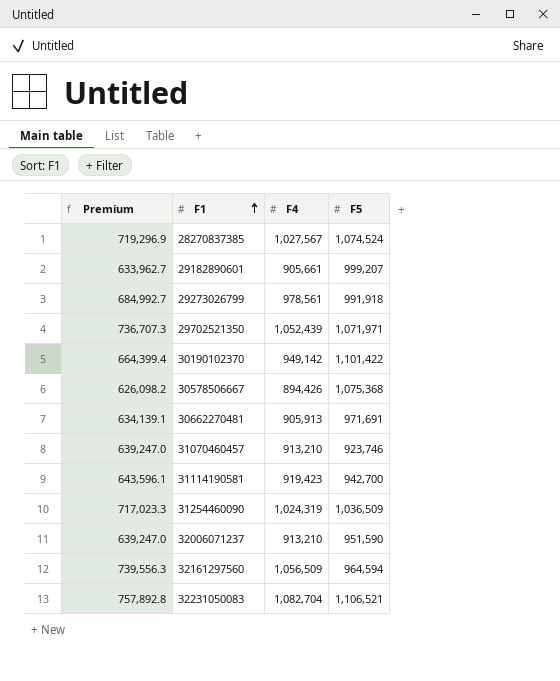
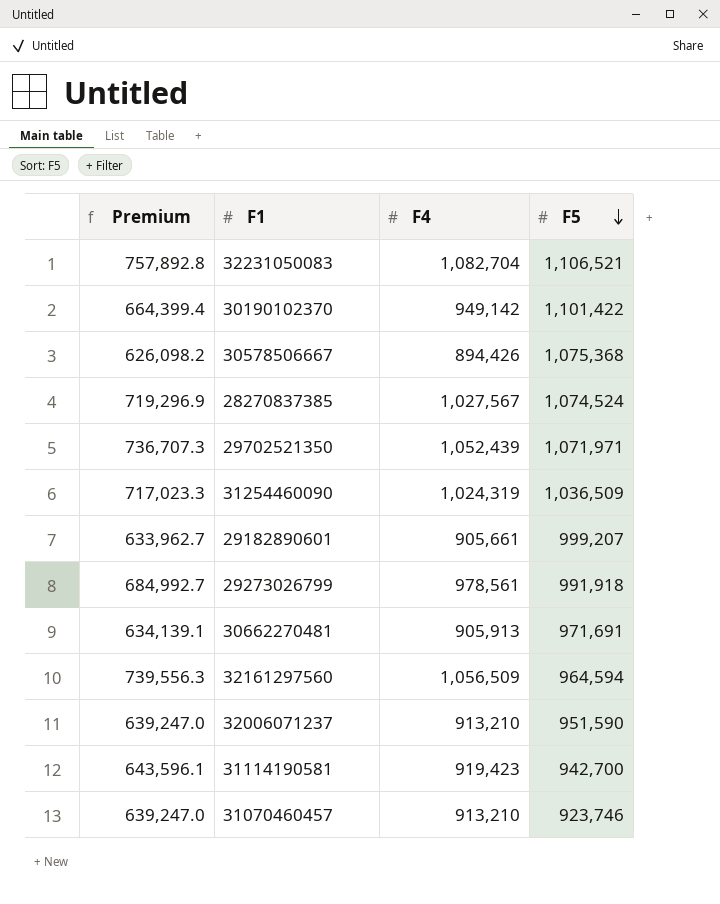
row order: F1 ascending -> F5 descending

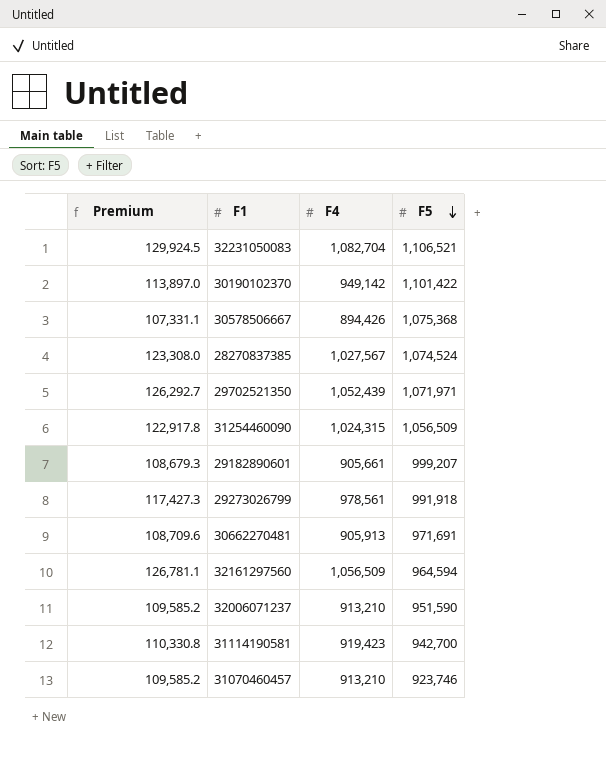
column Premium | formula: [F4] * 0.7 -> [F4] * 0.12
31254460090 | F4: 1,024,319 -> 1,024,315
31254460090 | F5: 1,036,509 -> 1,056,509

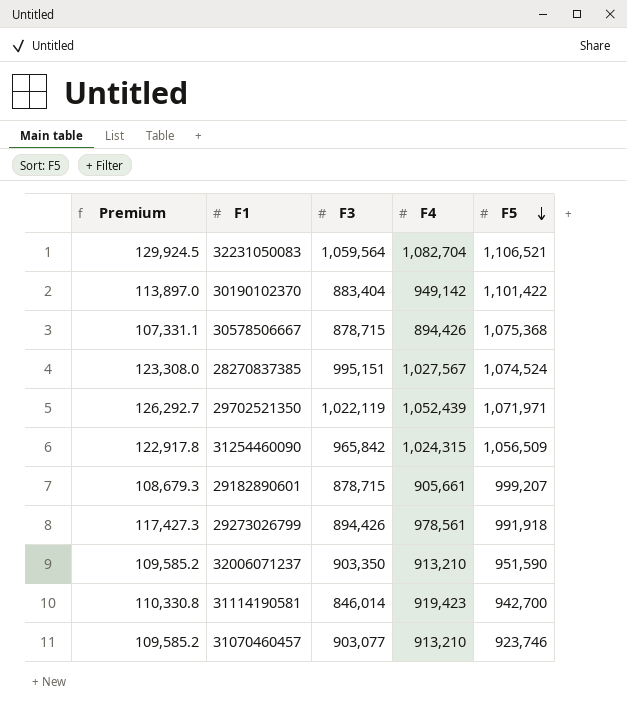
column F3 | position: none -> 3
row 30662270481: 108,709.6 | 905,913 | 971,691 -> none
row 32161297560: 126,781.1 | 1,056,509 | 964,594 -> none

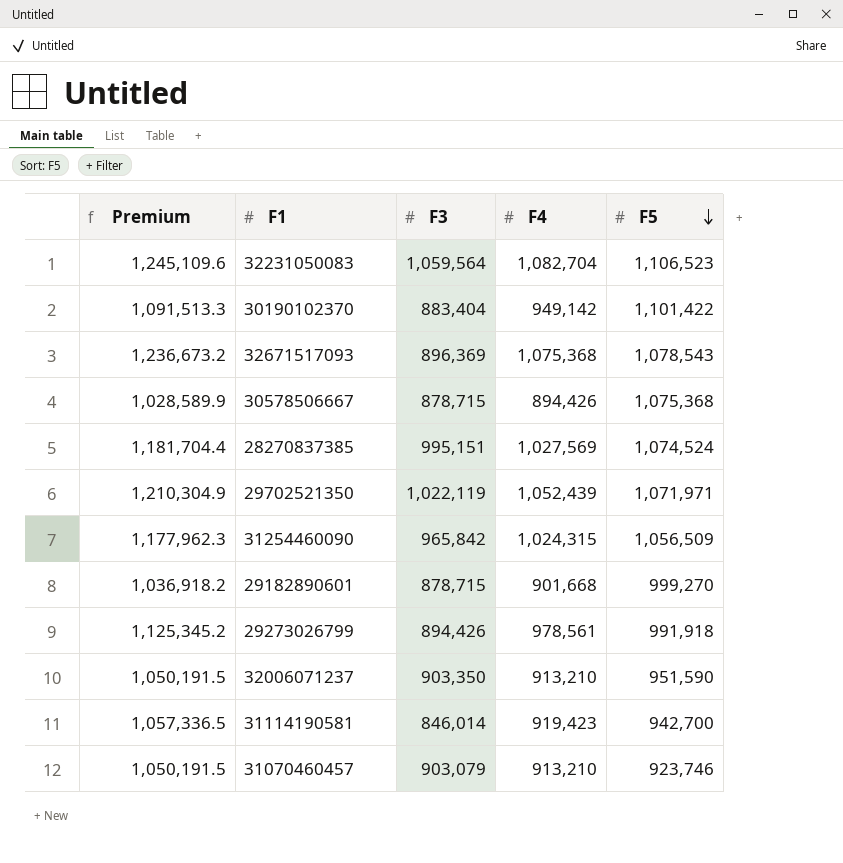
column Premium | formula: [F4] * 0.12 -> [F4] * 1.15
32231050083 | F5: 1,106,521 -> 1,106,523
row 32671517093: none -> 1,236,673.2 | 896,369 | 1,075,368 | 1,078,543
28270837385 | F4: 1,027,567 -> 1,027,569
29182890601 | F4: 905,661 -> 901,668
29182890601 | F5: 999,207 -> 999,270
31070460457 | F3: 903,077 -> 903,079

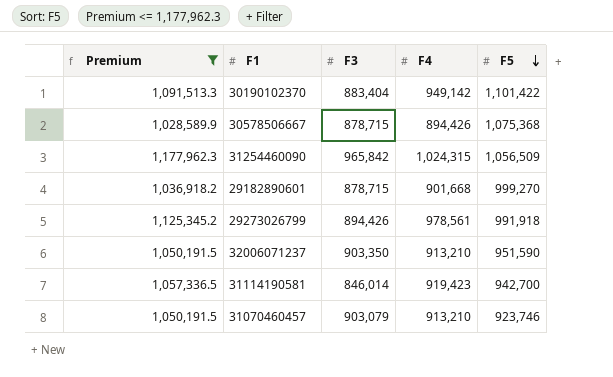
filter: none -> Premium <= 1,177,962.3

